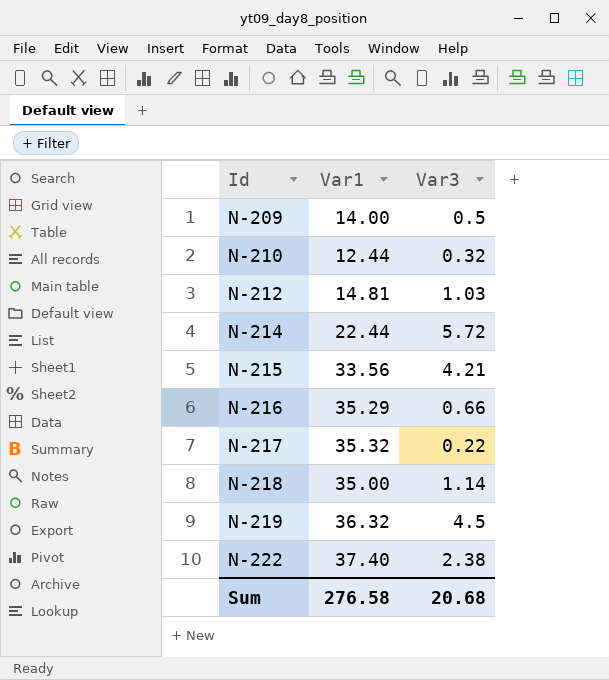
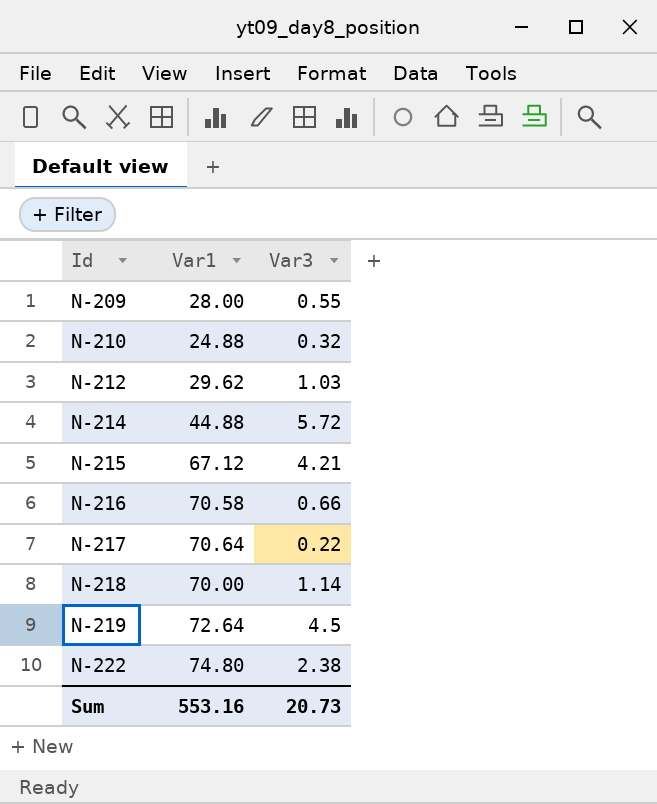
N-209 | Var1: 14.00 -> 28.00
N-209 | Var3: 0.5 -> 0.55
N-210 | Var1: 12.44 -> 24.88
N-212 | Var1: 14.81 -> 29.62
N-214 | Var1: 22.44 -> 44.88
N-215 | Var1: 33.56 -> 67.12
N-216 | Var1: 35.29 -> 70.58
N-217 | Var1: 35.32 -> 70.64
N-218 | Var1: 35.00 -> 70.00
N-219 | Var1: 36.32 -> 72.64
N-222 | Var1: 37.40 -> 74.80
Sum | Var1: 276.58 -> 553.16
Sum | Var3: 20.68 -> 20.73

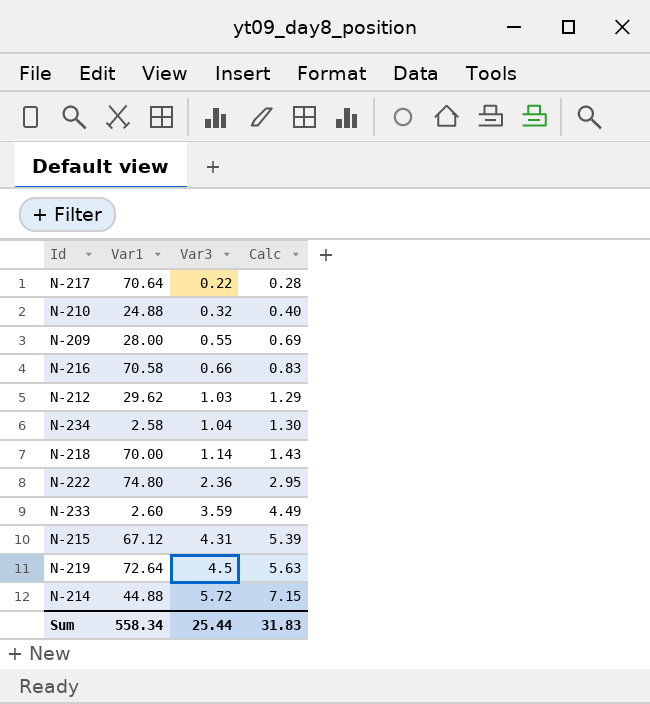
row order: Id ascending -> Var3 ascending
column Calc | formula: none -> [Var3] * 1.25
row N-234: none -> 2.58 | 1.04 | 1.30
N-222 | Var3: 2.38 -> 2.36
row N-233: none -> 2.60 | 3.59 | 4.49
N-215 | Var3: 4.21 -> 4.31
Sum | Var1: 553.16 -> 558.34
Sum | Var3: 20.73 -> 25.44

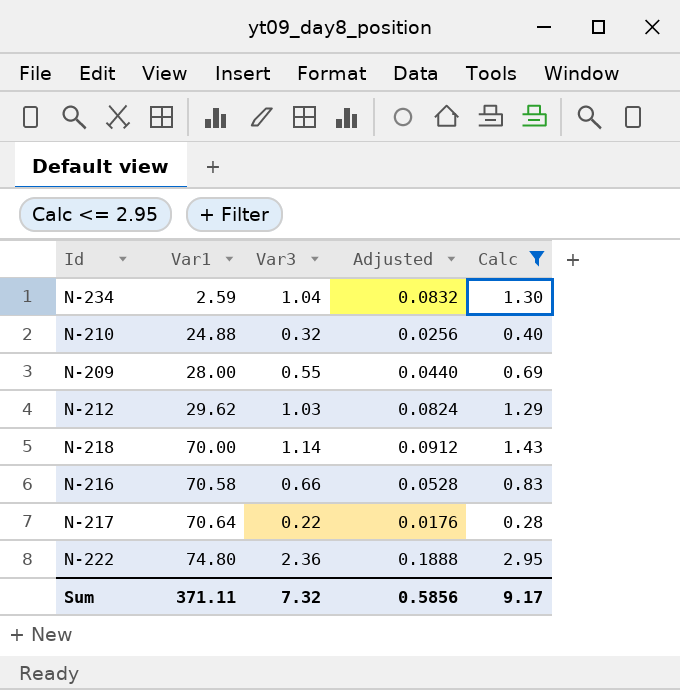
filter: none -> Calc <= 2.95
row order: Var3 ascending -> Var1 ascending
column Adjusted | formula: none -> [Var3] * 0.08
N-234 | Var1: 2.58 -> 2.59
Sum | Var1: 558.34 -> 371.11
Sum | Var3: 25.44 -> 7.32
Sum | Calc: 31.83 -> 9.17

